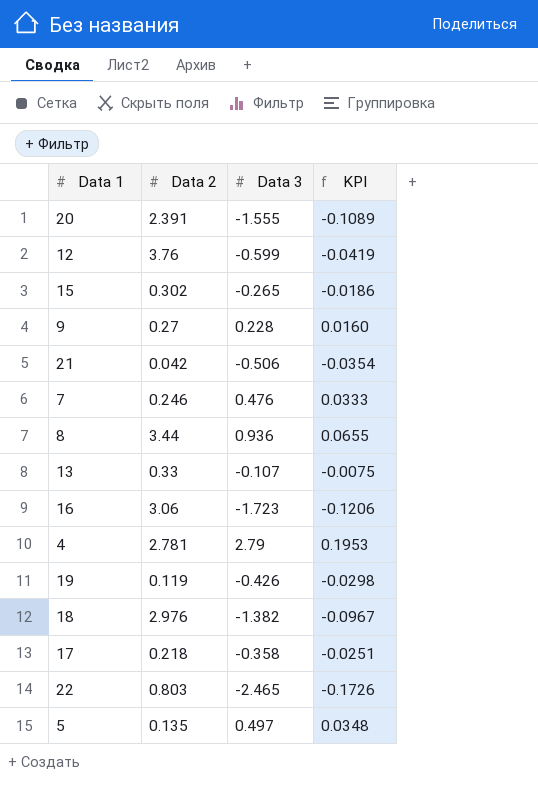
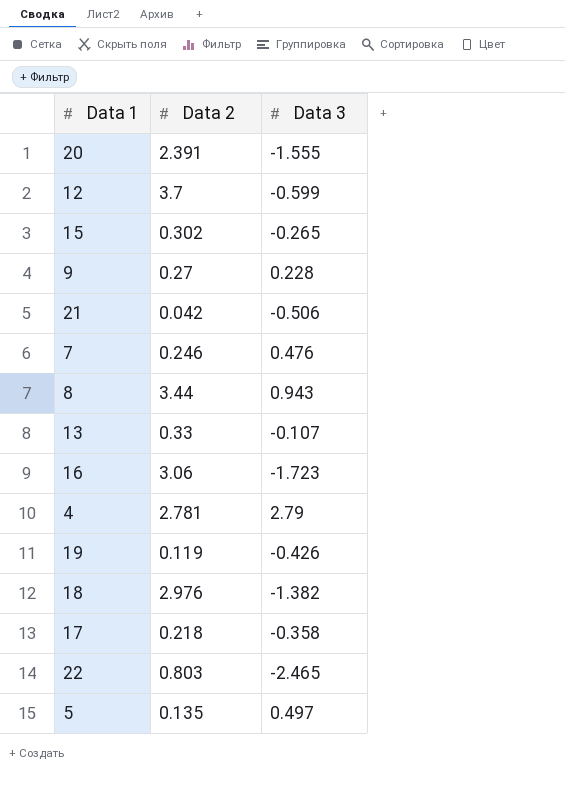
column KPI | formula: [Data 3] * 0.07 -> none
12 | Data 2: 3.76 -> 3.7
8 | Data 3: 0.936 -> 0.943

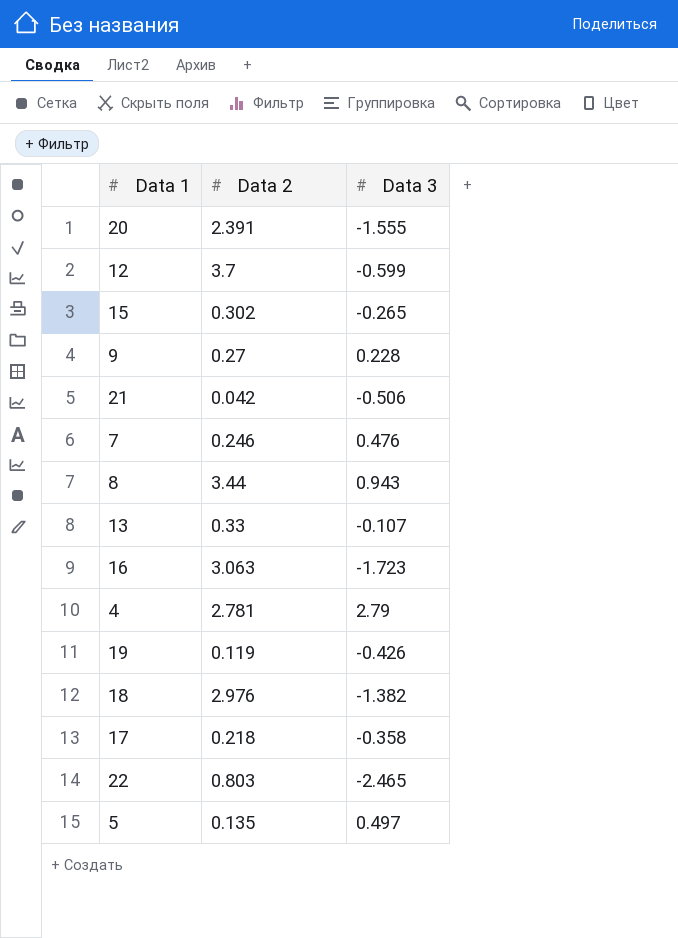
16 | Data 2: 3.06 -> 3.063

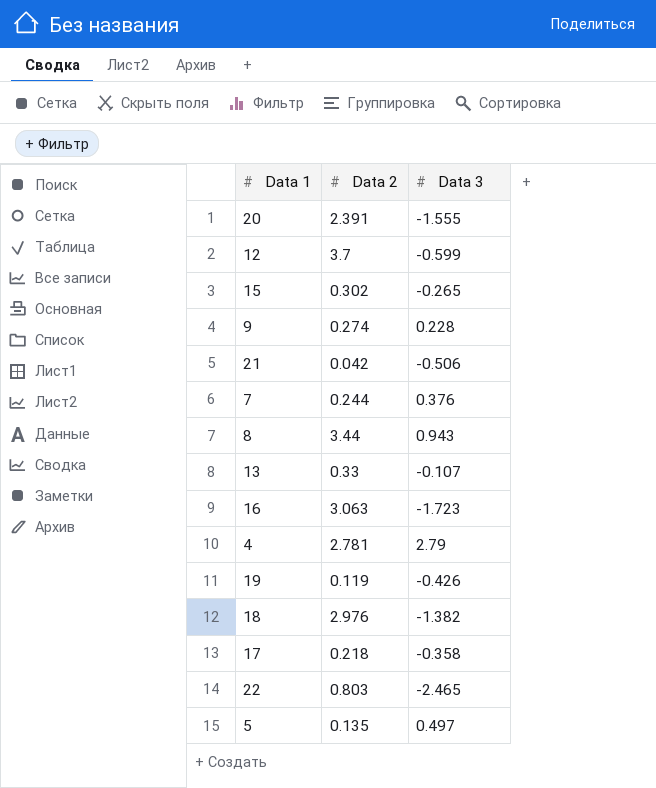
9 | Data 2: 0.27 -> 0.274
7 | Data 2: 0.246 -> 0.244
7 | Data 3: 0.476 -> 0.376

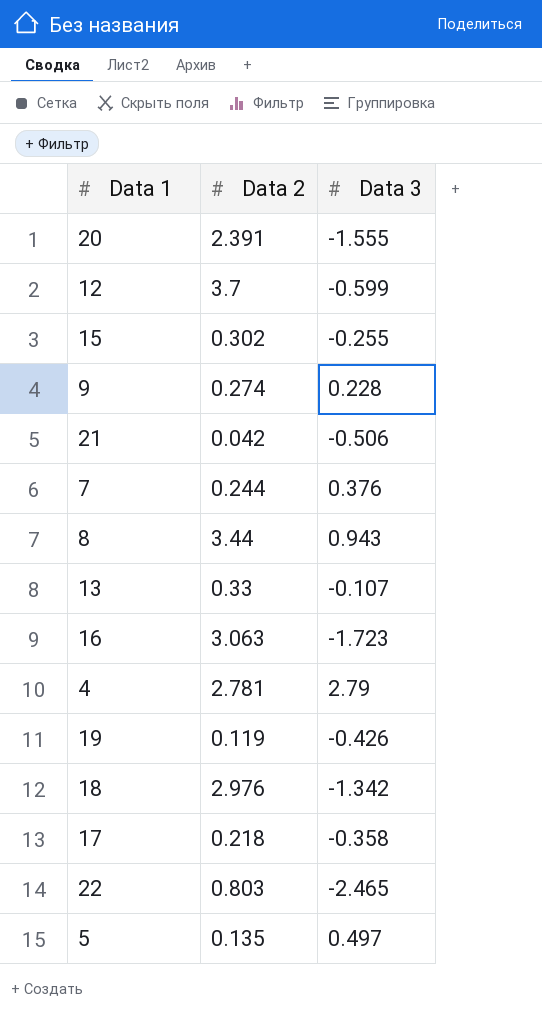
15 | Data 3: -0.265 -> -0.255
18 | Data 3: -1.382 -> -1.342

